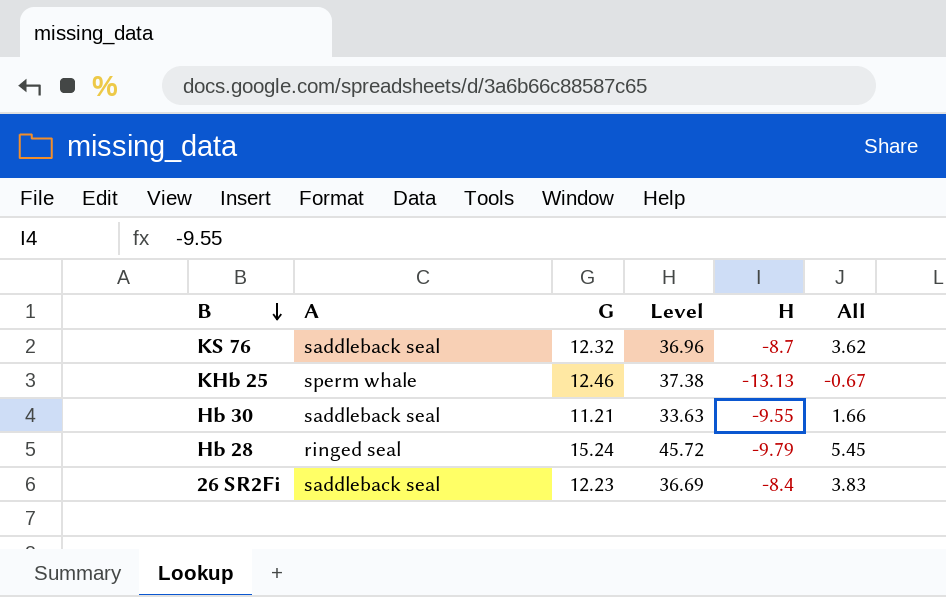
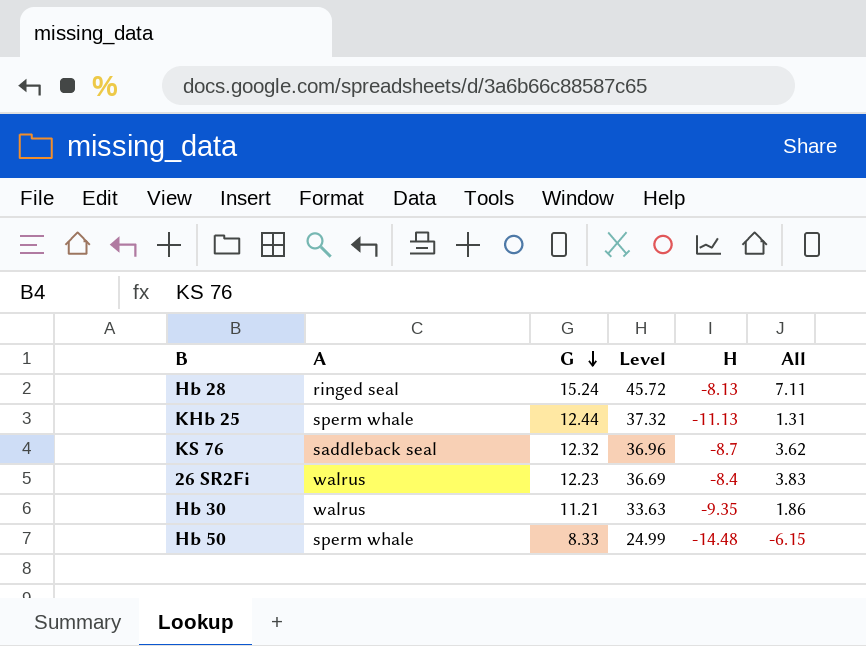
row order: B descending -> G descending
Hb 28 | H: -9.79 -> -8.13
Hb 28 | All: 5.45 -> 7.11
KHb 25 | G: 12.46 -> 12.44
KHb 25 | Level: 37.38 -> 37.32
KHb 25 | H: -13.13 -> -11.13
KHb 25 | All: -0.67 -> 1.31
26 SR2Fi | A: saddleback seal -> walrus
Hb 30 | A: saddleback seal -> walrus
Hb 30 | H: -9.55 -> -9.35
Hb 30 | All: 1.66 -> 1.86
row Hb 50: none -> sperm whale | 8.33 | 24.99 | -14.48 | -6.15

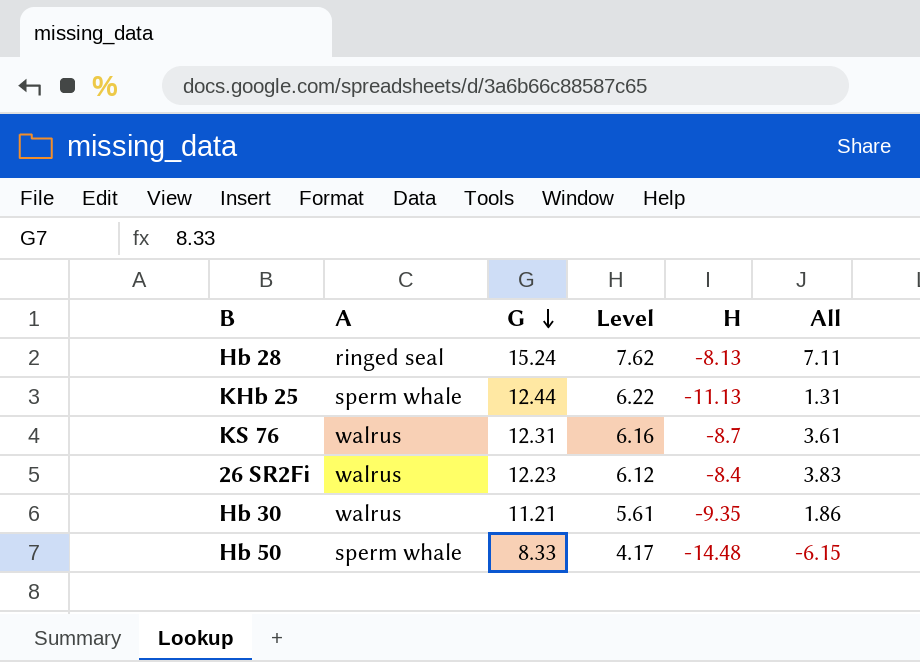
column Level | formula: [G] * 3 -> [G] * 0.5
KS 76 | A: saddleback seal -> walrus
KS 76 | G: 12.32 -> 12.31
KS 76 | All: 3.62 -> 3.61

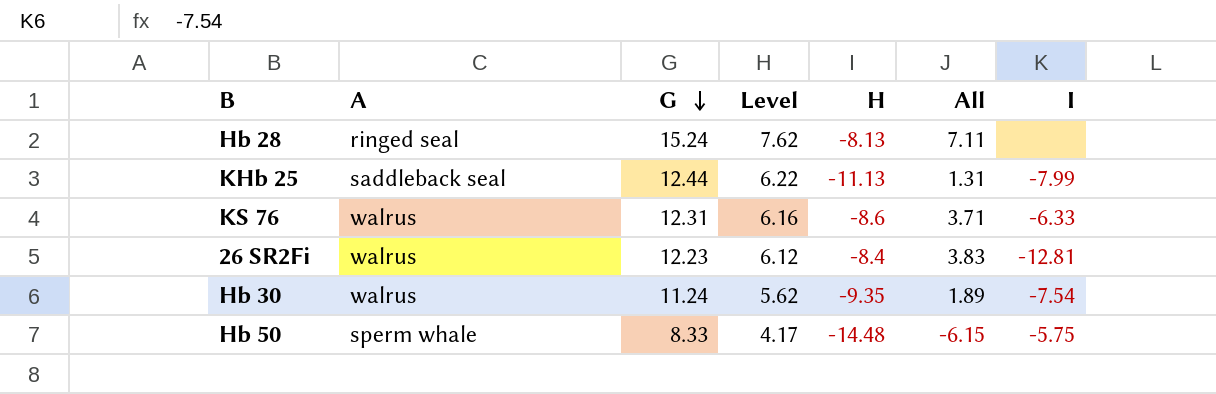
column I | position: none -> 7
KHb 25 | A: sperm whale -> saddleback seal
KS 76 | H: -8.7 -> -8.6
KS 76 | All: 3.61 -> 3.71
Hb 30 | G: 11.21 -> 11.24
Hb 30 | Level: 5.61 -> 5.62
Hb 30 | All: 1.86 -> 1.89

